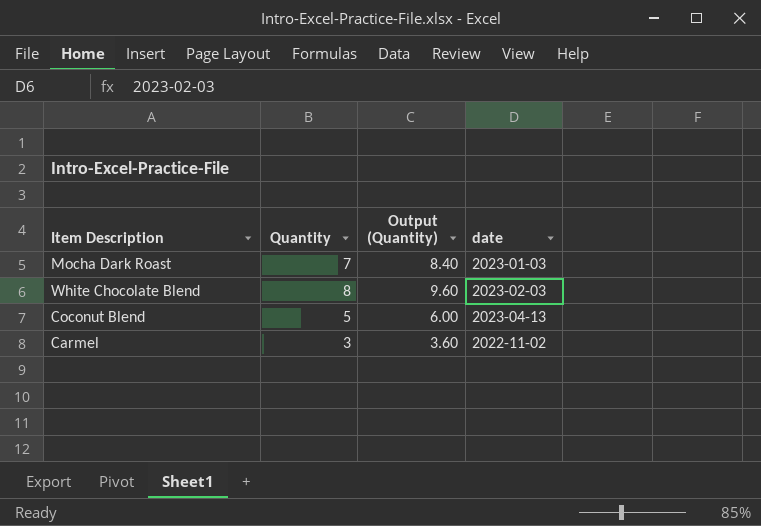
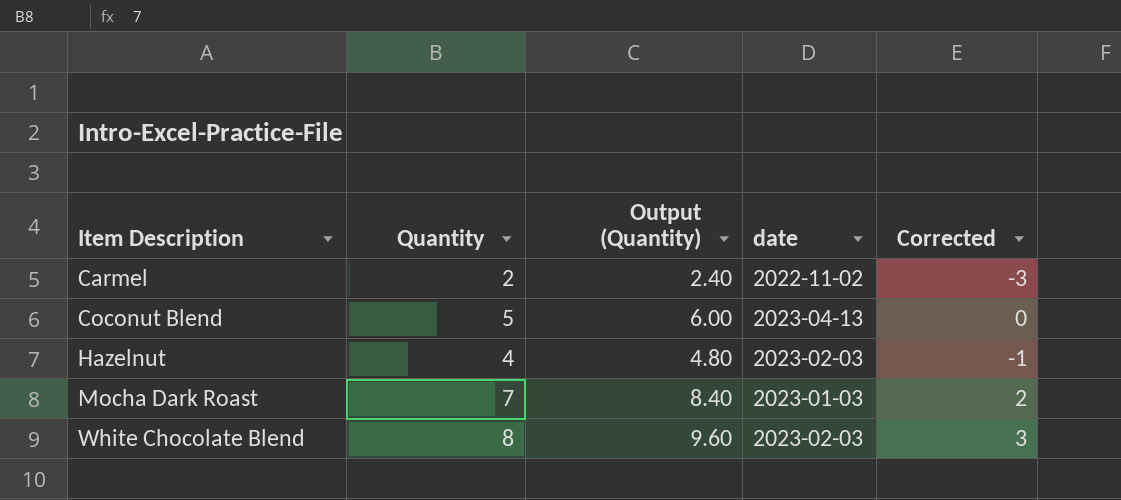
row order: none -> Item Description ascending
column Corrected | formula: none -> [Quantity] - 5
Carmel | Quantity: 3 -> 2
Carmel | Output (Quantity): 3.60 -> 2.40
row Hazelnut: none -> 4 | 4.80 | 2023-02-03 | -1

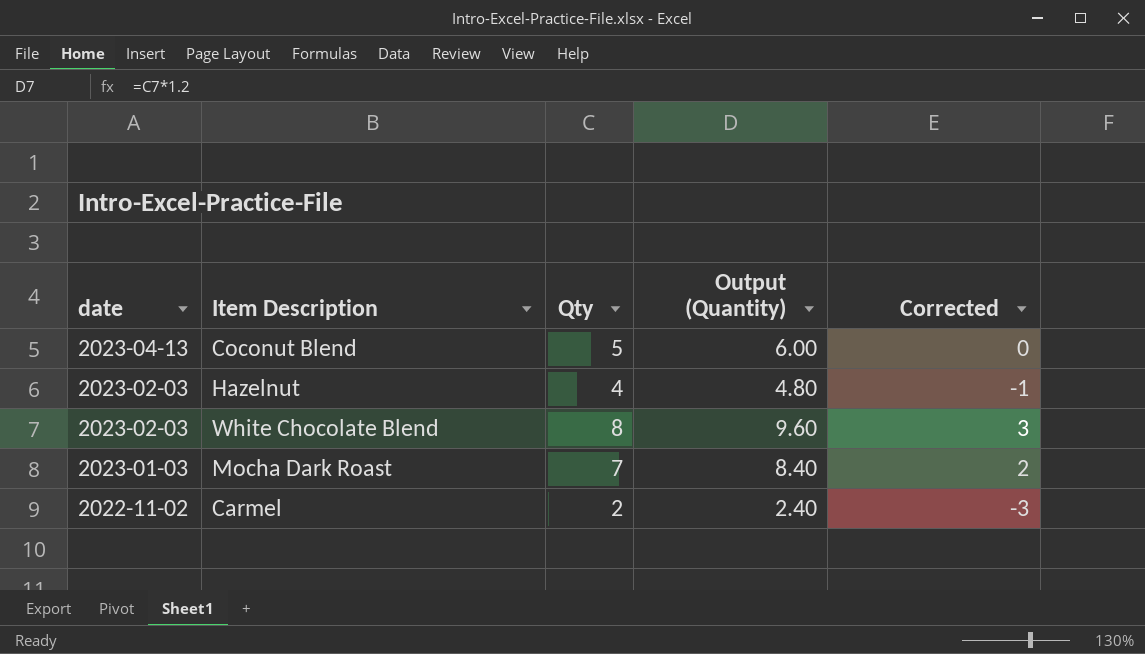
row order: Item Description ascending -> date descending
column date | position: 4 -> 1
column name: Quantity -> Qty

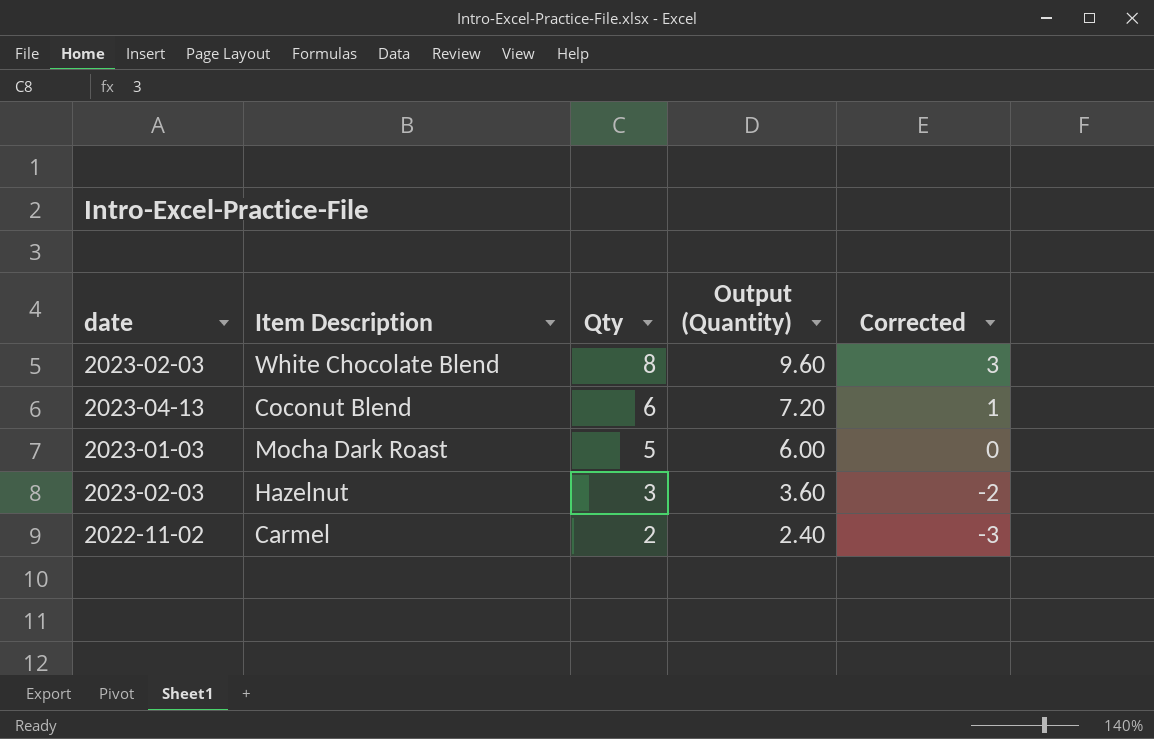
row order: date descending -> Qty descending
Coconut Blend | Qty: 5 -> 6
Coconut Blend | Output (Quantity): 6.00 -> 7.20
Coconut Blend | Corrected: 0 -> 1
Mocha Dark Roast | Qty: 7 -> 5
Mocha Dark Roast | Output (Quantity): 8.40 -> 6.00
Mocha Dark Roast | Corrected: 2 -> 0
Hazelnut | Qty: 4 -> 3
Hazelnut | Output (Quantity): 4.80 -> 3.60
Hazelnut | Corrected: -1 -> -2

